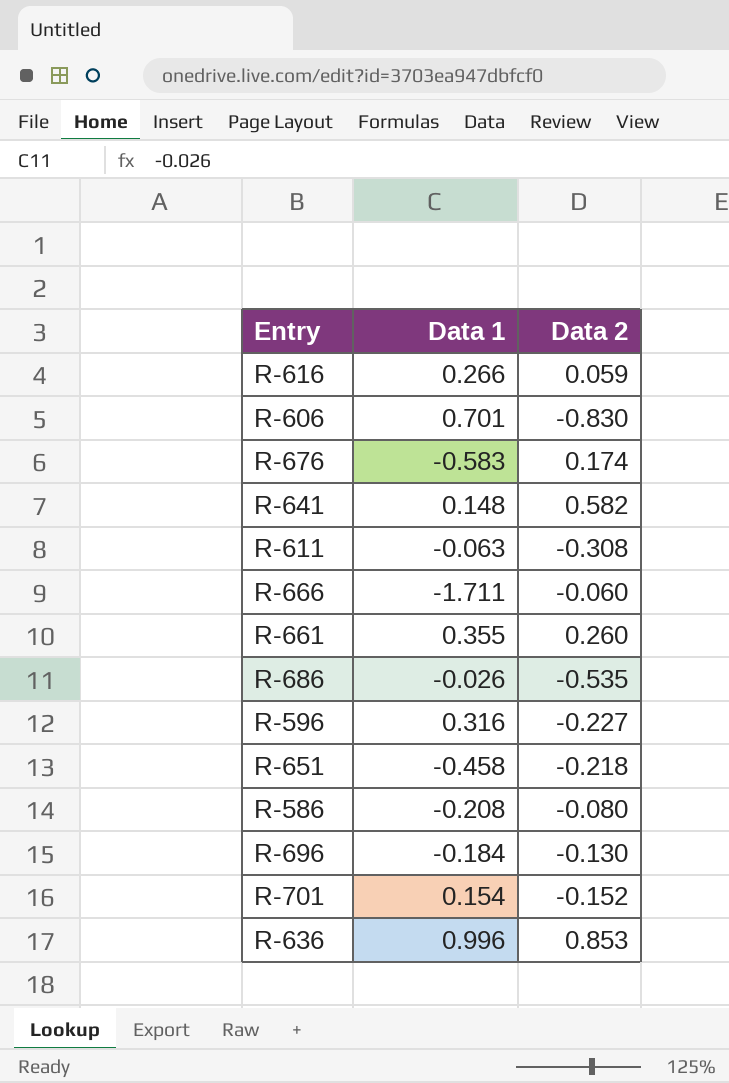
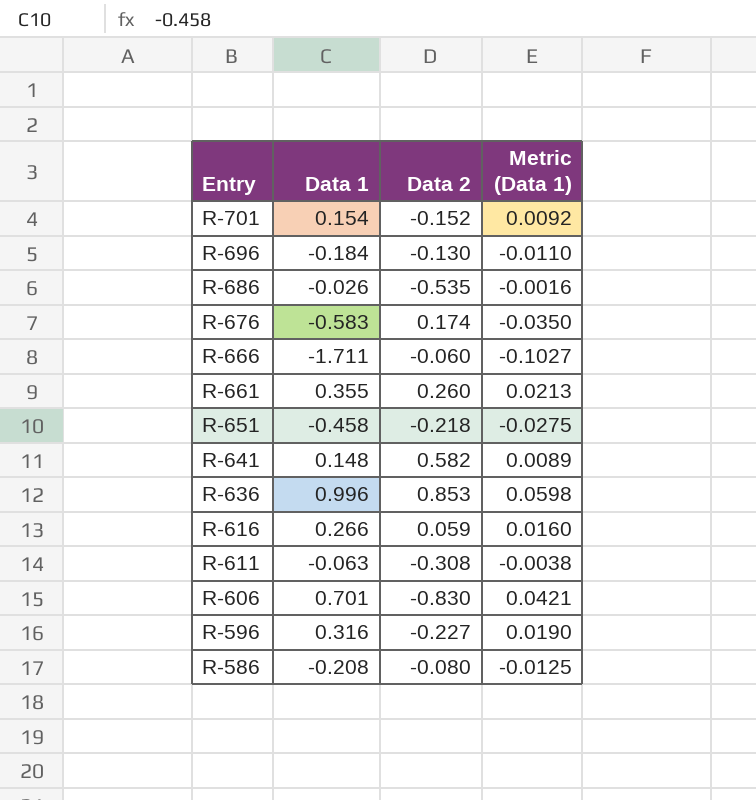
row order: none -> Entry descending
column Metric (Data 1) | formula: none -> [Data 1] * 0.06

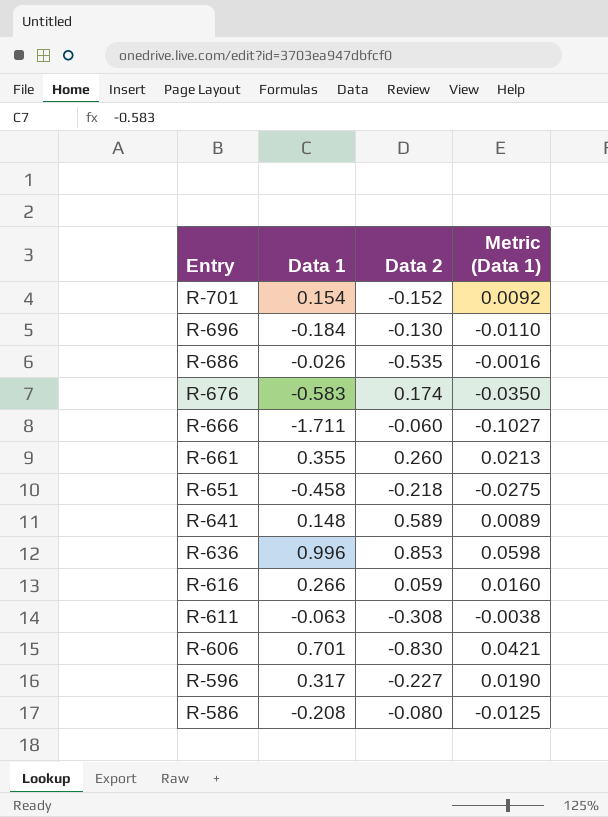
R-641 | Data 2: 0.582 -> 0.589
R-596 | Data 1: 0.316 -> 0.317

